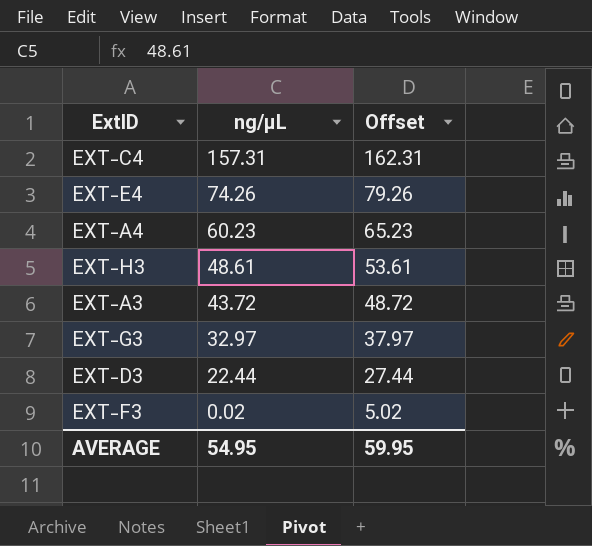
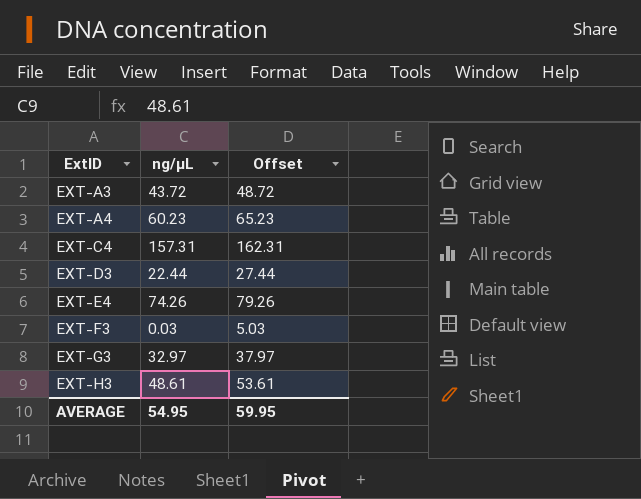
row order: ng/µL descending -> ExtID ascending
EXT-F3 | ng/µL: 0.02 -> 0.03
EXT-F3 | Offset: 5.02 -> 5.03

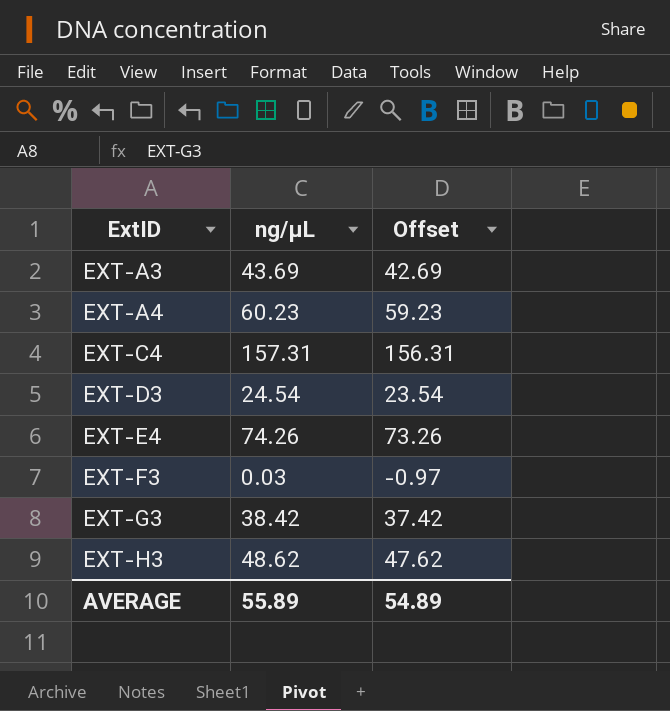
column Offset | formula: [ng/µL] + 5 -> [ng/µL] - 1
EXT-A3 | ng/µL: 43.72 -> 43.69
EXT-D3 | ng/µL: 22.44 -> 24.54
EXT-G3 | ng/µL: 32.97 -> 38.42
EXT-H3 | ng/µL: 48.61 -> 48.62
AVERAGE | ng/µL: 54.95 -> 55.89
AVERAGE | Offset: 59.95 -> 54.89

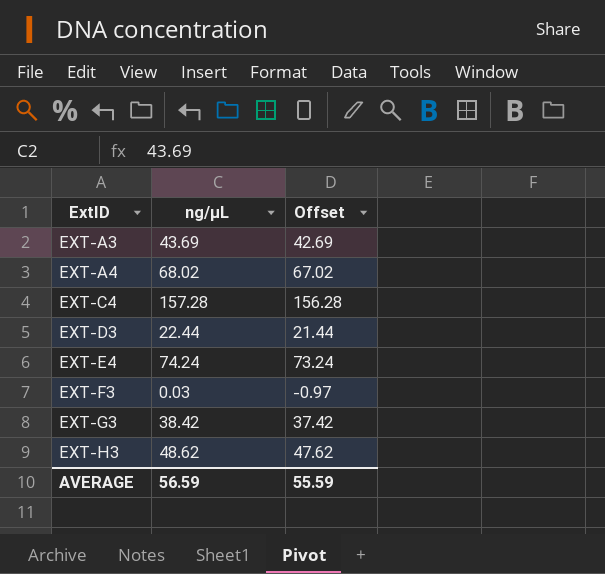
EXT-A4 | ng/µL: 60.23 -> 68.02
EXT-A4 | Offset: 59.23 -> 67.02
EXT-C4 | ng/µL: 157.31 -> 157.28
EXT-C4 | Offset: 156.31 -> 156.28
EXT-D3 | ng/µL: 24.54 -> 22.44
EXT-D3 | Offset: 23.54 -> 21.44
EXT-E4 | ng/µL: 74.26 -> 74.24
EXT-E4 | Offset: 73.26 -> 73.24
AVERAGE | ng/µL: 55.89 -> 56.59
AVERAGE | Offset: 54.89 -> 55.59

